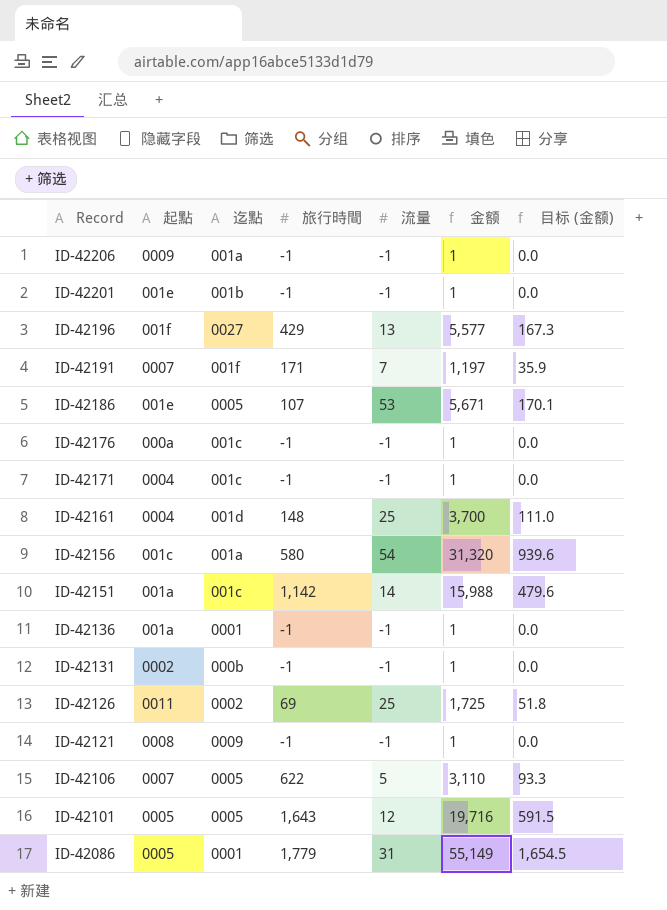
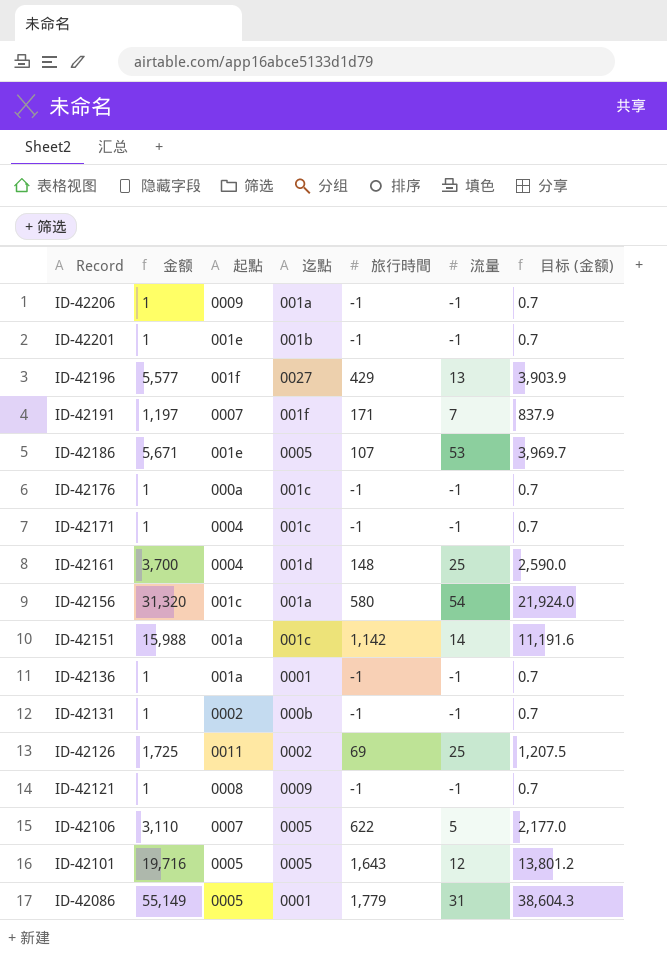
column 金额 | position: 6 -> 2
column 目标 (金额) | formula: [金额] * 0.03 -> [金额] * 0.7

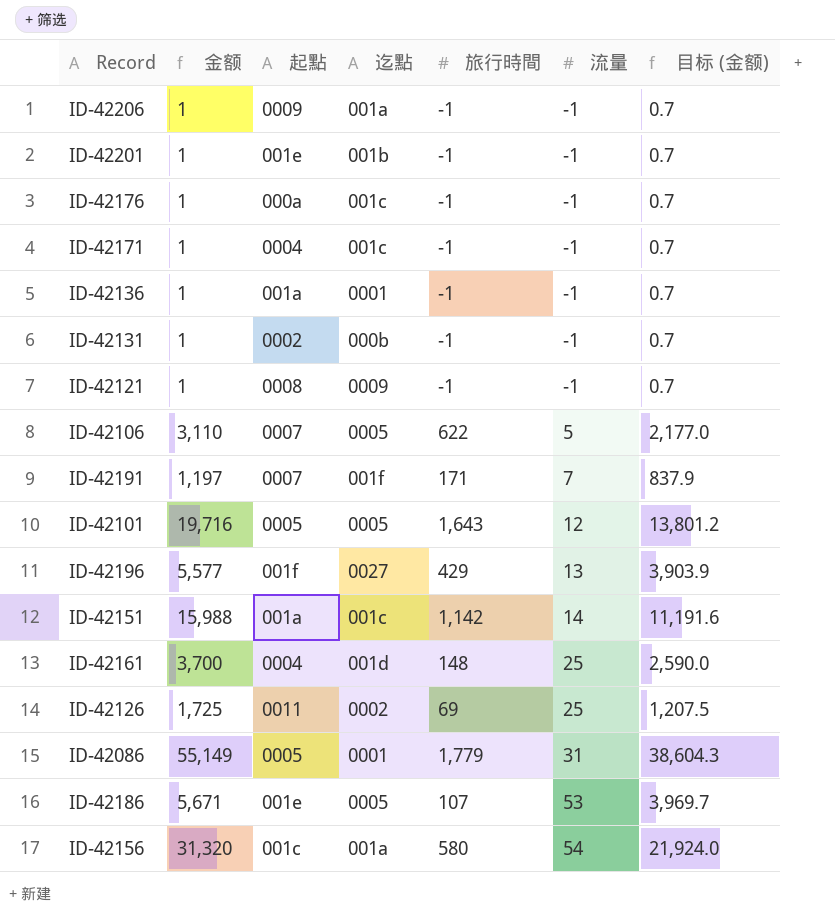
row order: Record descending -> 流量 ascending

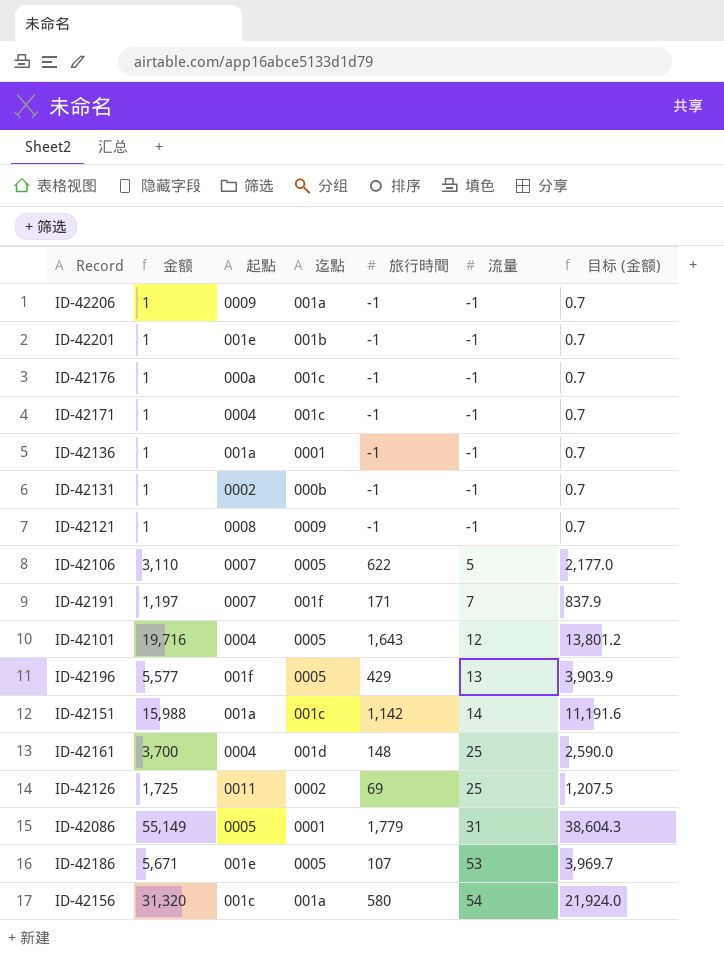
ID-42101 | 起點: 0005 -> 0004
ID-42196 | 迄點: 0027 -> 0005

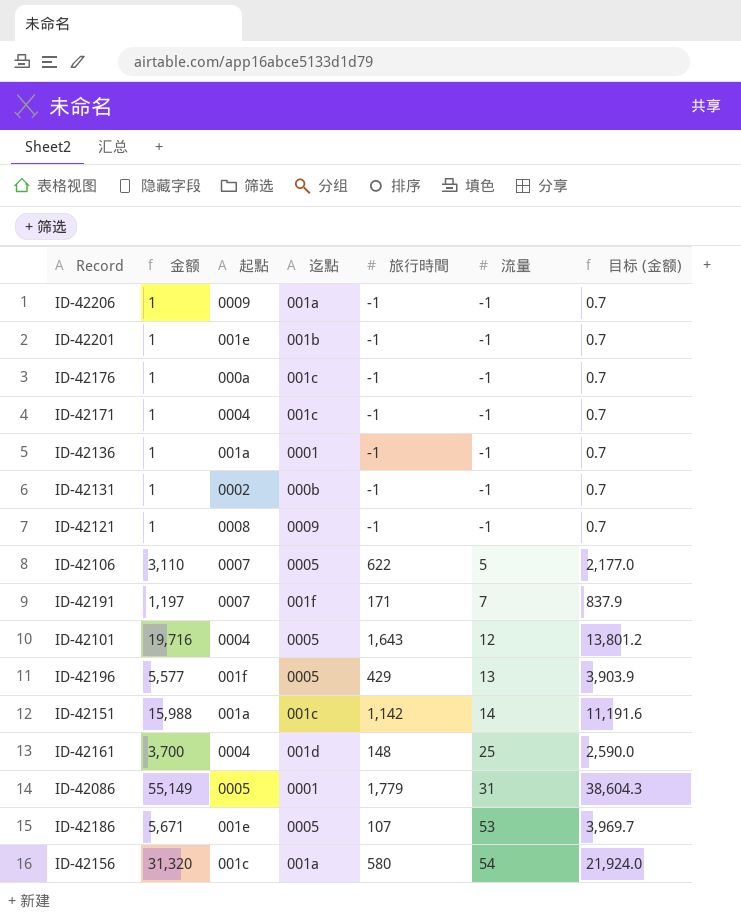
row ID-42126: 1,725 | 0011 | 0002 | 69 | 25 | 1,207.5 -> none

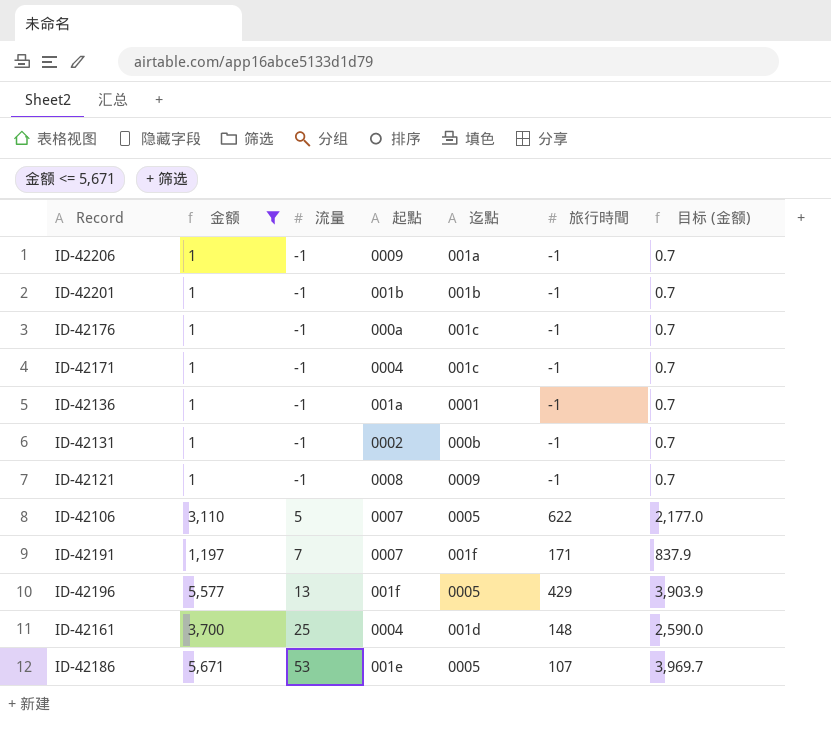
filter: none -> 金额 <= 5,671
column 流量 | position: 6 -> 3
ID-42201 | 起點: 001e -> 001b

